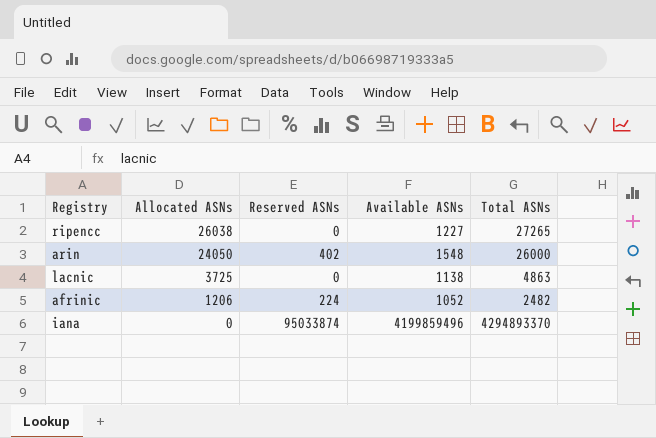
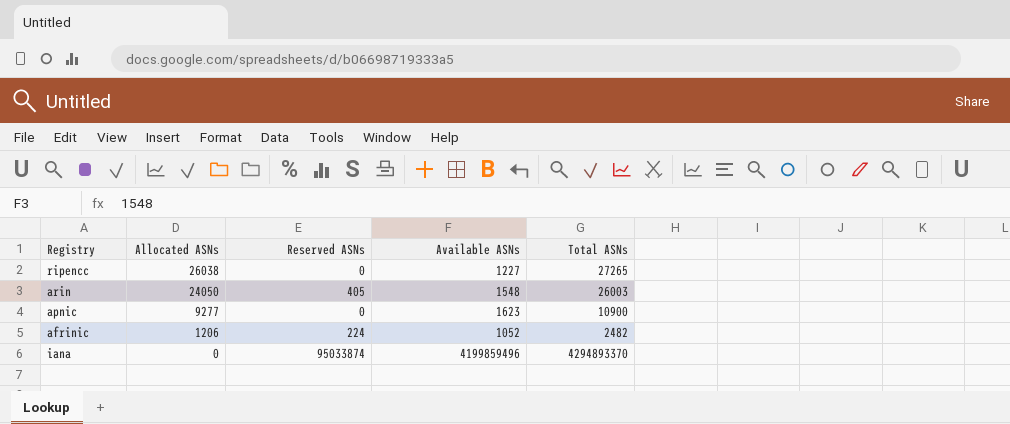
row lacnic: 3725 | 0 | 1138 | 4863 -> none
arin | Reserved ASNs: 402 -> 405
arin | Total ASNs: 26000 -> 26003
row apnic: none -> 9277 | 0 | 1623 | 10900

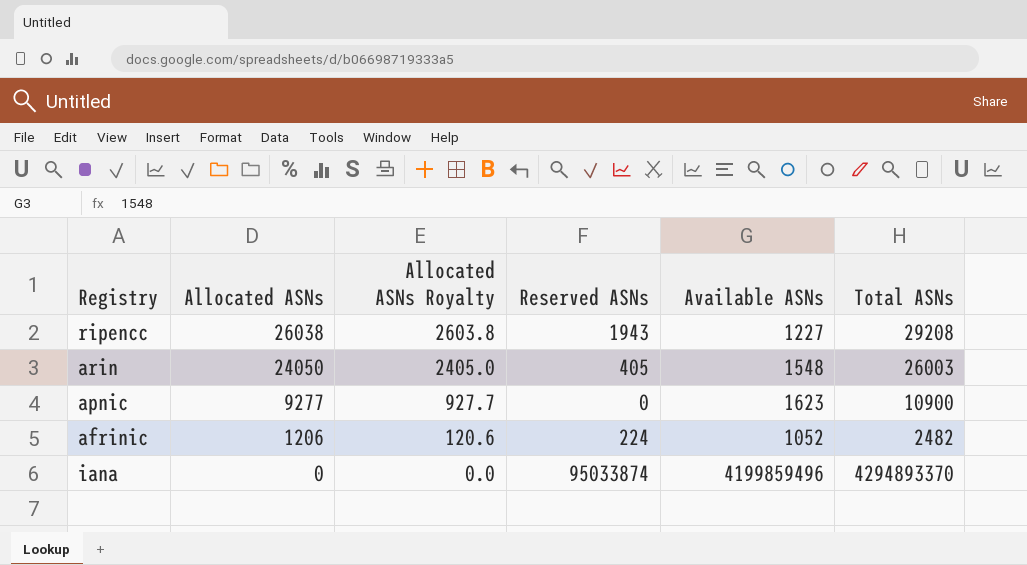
column Allocated ASNs Royalty | formula: none -> [Allocated ASNs] * 0.1
ripencc | Reserved ASNs: 0 -> 1943
ripencc | Total ASNs: 27265 -> 29208

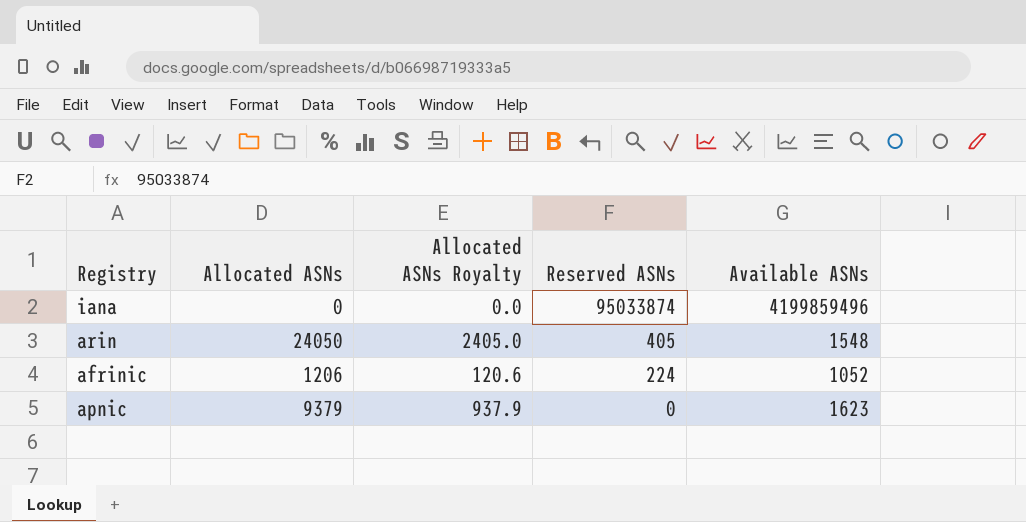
row order: Allocated ASNs descending -> Reserved ASNs descending
column Total ASNs | formula: [Allocated ASNs] + [Reserved ASNs] + [Available ASNs] -> none
row ripencc: 26038 | 2603.8 | 1943 | 1227 | 29208 -> none
apnic | Allocated ASNs: 9277 -> 9379
apnic | Allocated ASNs Royalty: 927.7 -> 937.9

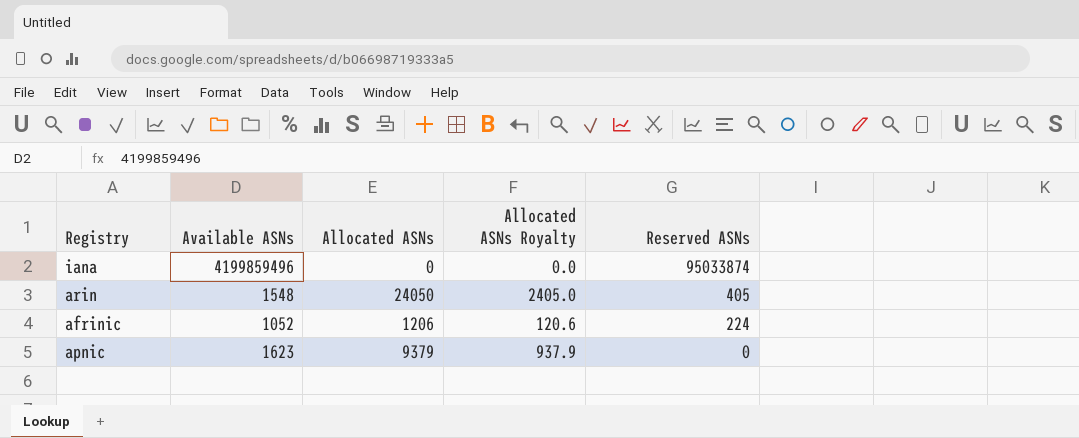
column Available ASNs | position: 5 -> 2

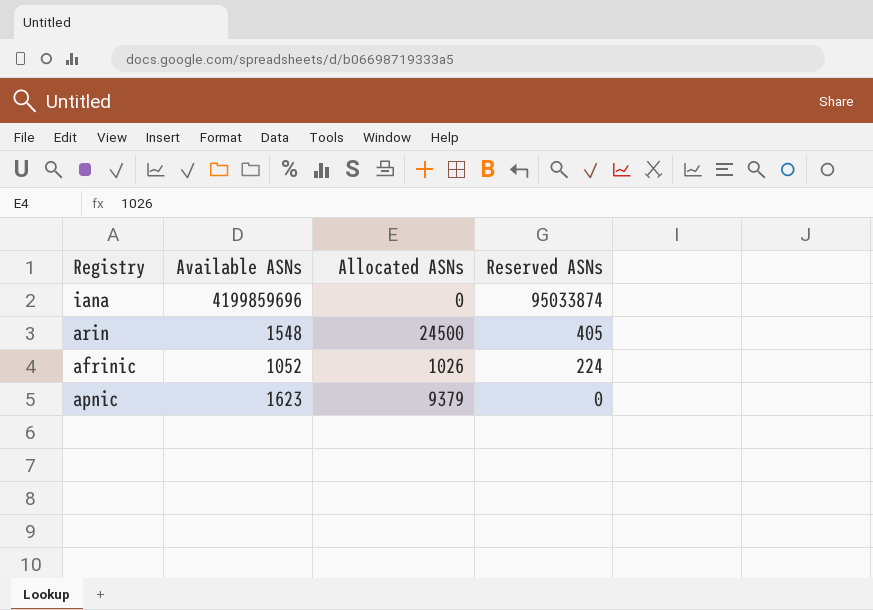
column Allocated ASNs Royalty | formula: [Allocated ASNs] * 0.1 -> none
iana | Available ASNs: 4199859496 -> 4199859696
arin | Allocated ASNs: 24050 -> 24500
afrinic | Allocated ASNs: 1206 -> 1026

